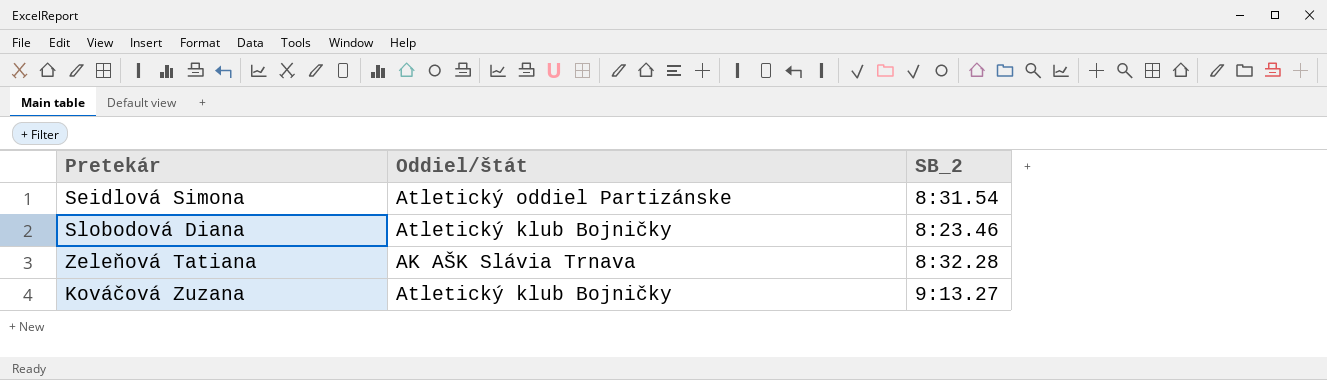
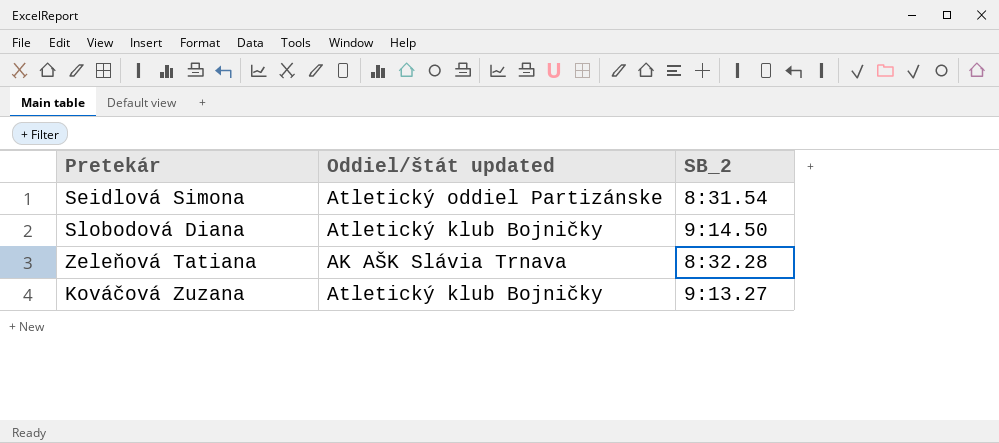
column name: Oddiel/štát -> Oddiel/štát updated
Slobodová Diana | SB_2: 8:23.46 -> 9:14.50

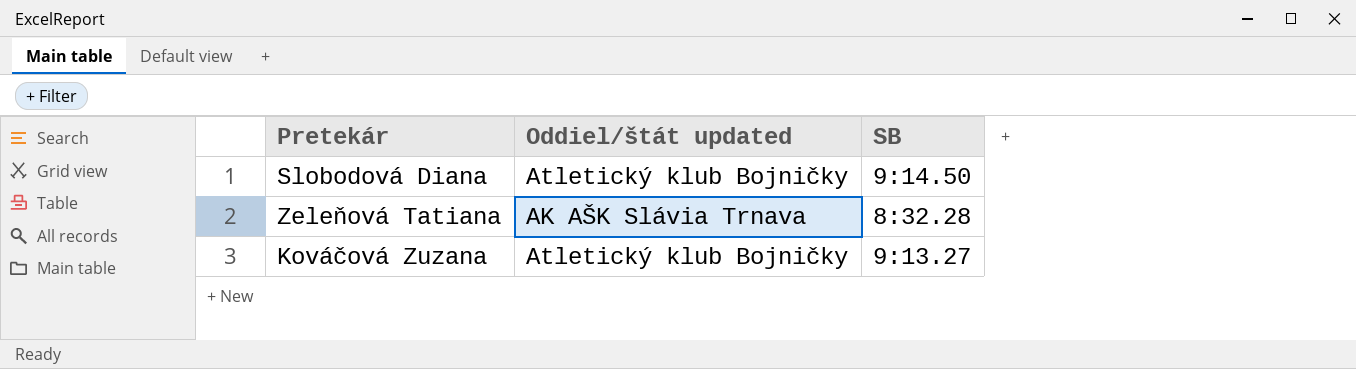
column name: SB_2 -> SB
row Seidlová Simona: Atletický oddiel Partizánske | 8:31.54 -> none

